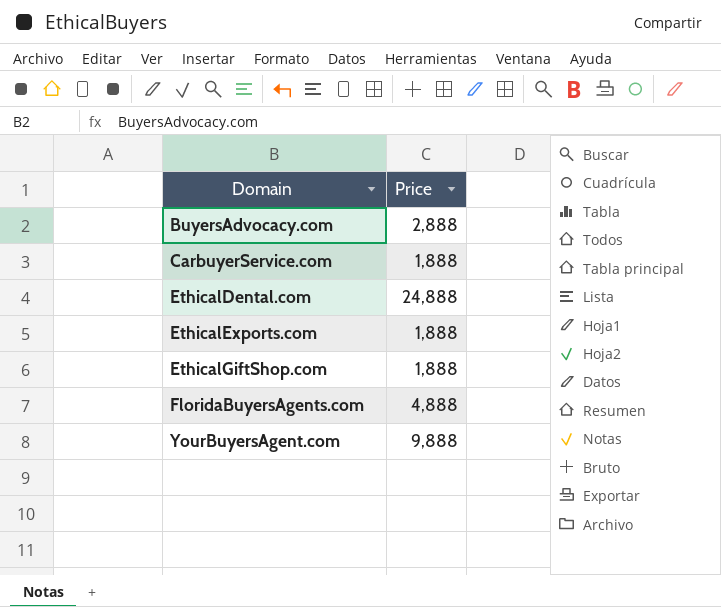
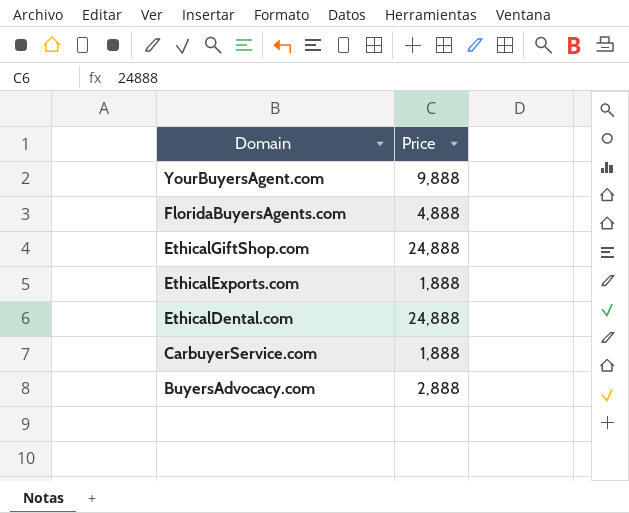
row order: Domain ascending -> Domain descending
EthicalGiftShop.com | Price: 1,888 -> 24,888

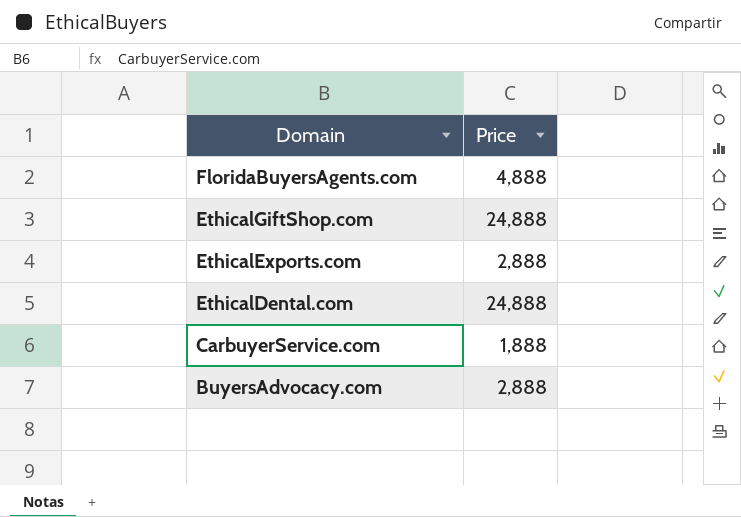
row YourBuyersAgent.com: 9,888 -> none
EthicalExports.com | Price: 1,888 -> 2,888

